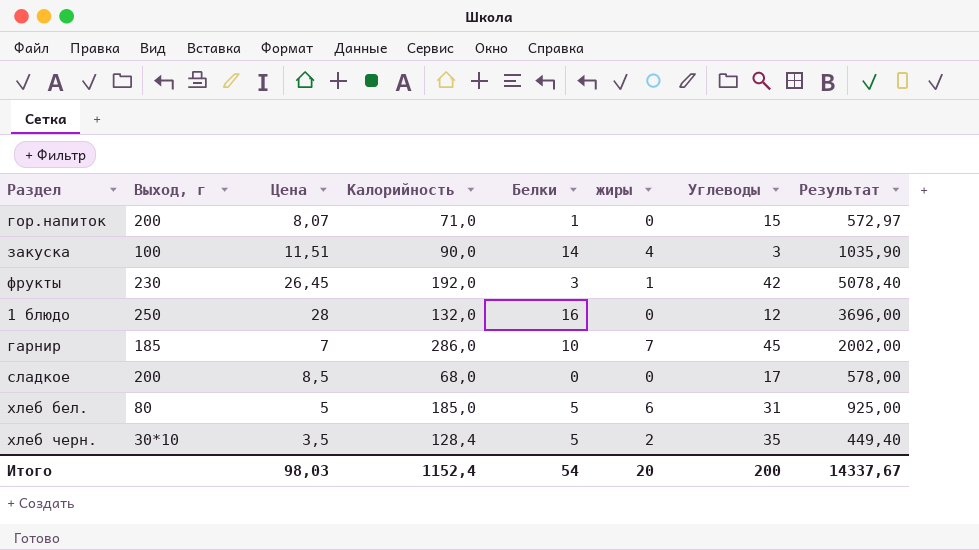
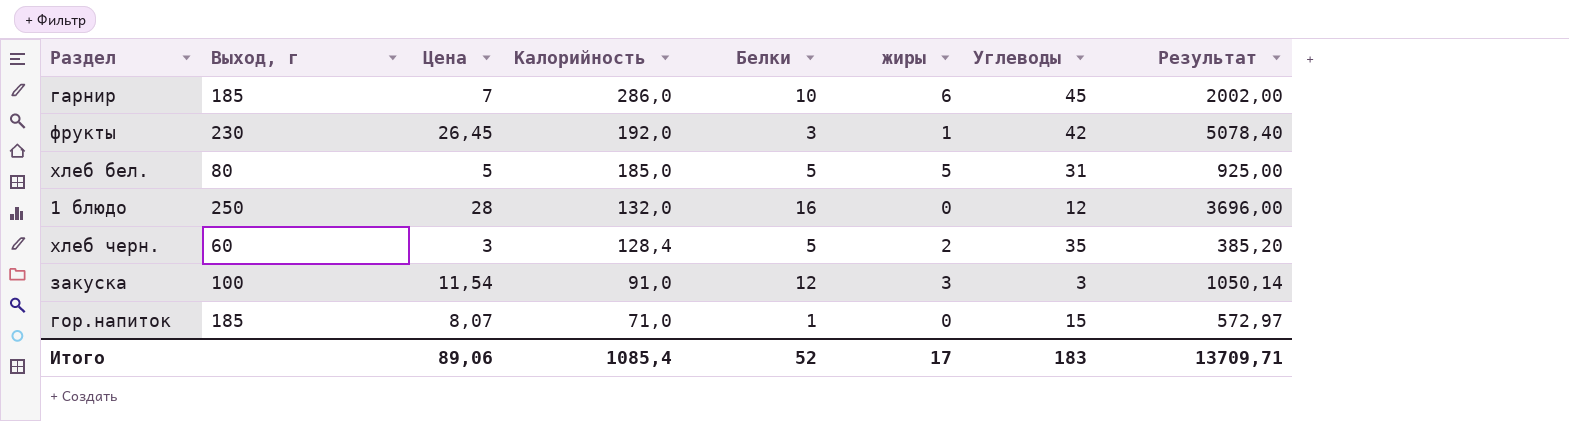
row order: none -> Калорийность descending
row сладкое: 200 | 8,5 | 68,0 | 0 | 0 | 17 | 578,00 -> none
гарнир | жиры: 7 -> 6
хлеб бел. | жиры: 6 -> 5
хлеб черн. | Выход, г: 30*10 -> 60
хлеб черн. | Цена: 3,5 -> 3
хлеб черн. | Результат: 449,40 -> 385,20
закуска | Цена: 11,51 -> 11,54
закуска | Калорийность: 90,0 -> 91,0
закуска | Белки: 14 -> 12
закуска | жиры: 4 -> 3
закуска | Результат: 1035,90 -> 1050,14
гор.напиток | Выход, г: 200 -> 185
Итого | Цена: 98,03 -> 89,06
Итого | Калорийность: 1152,4 -> 1085,4
Итого | Белки: 54 -> 52
Итого | жиры: 20 -> 17
Итого | Углеводы: 200 -> 183
Итого | Результат: 14337,67 -> 13709,71

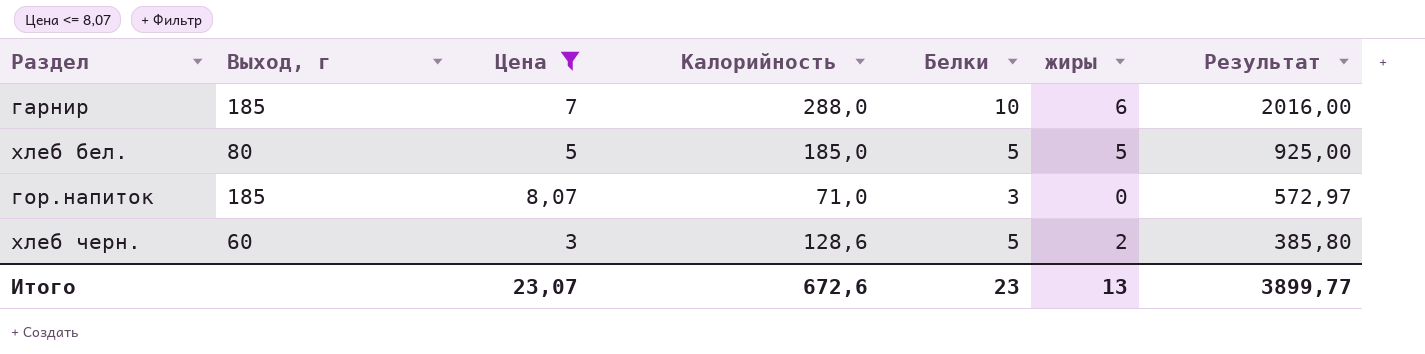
filter: none -> Цена <= 8,07
row order: Калорийность descending -> Результат descending
column Углеводы | position: 7 -> none
гарнир | Калорийность: 286,0 -> 288,0
гарнир | Результат: 2002,00 -> 2016,00
гор.напиток | Белки: 1 -> 3
хлеб черн. | Калорийность: 128,4 -> 128,6
хлеб черн. | Результат: 385,20 -> 385,80
Итого | Цена: 89,06 -> 23,07
Итого | Калорийность: 1085,4 -> 672,6
Итого | Белки: 52 -> 23
Итого | жиры: 17 -> 13
Итого | Результат: 13709,71 -> 3899,77

